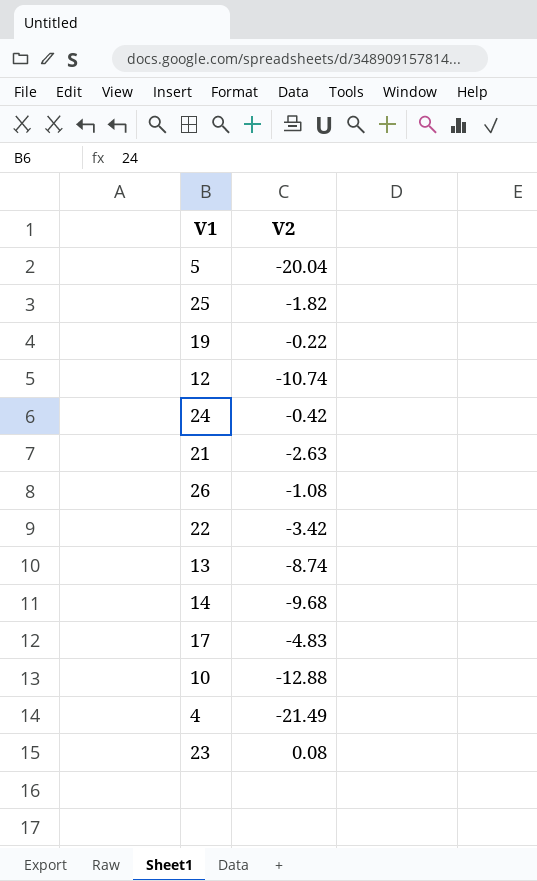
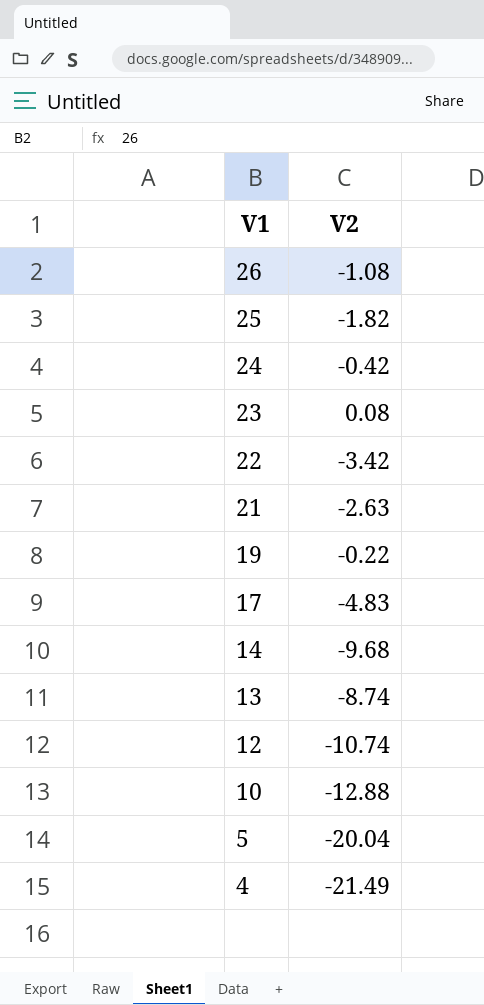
row order: none -> V1 descending

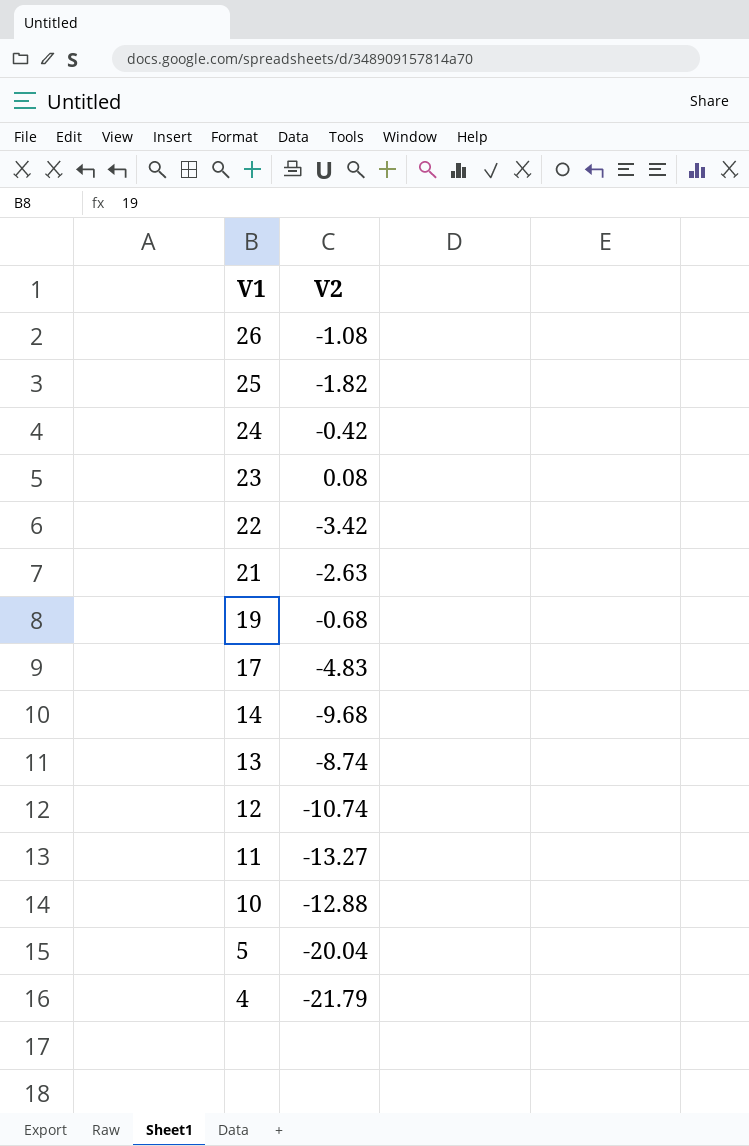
19 | V2: -0.22 -> -0.68
row 11: none -> -13.27
4 | V2: -21.49 -> -21.79

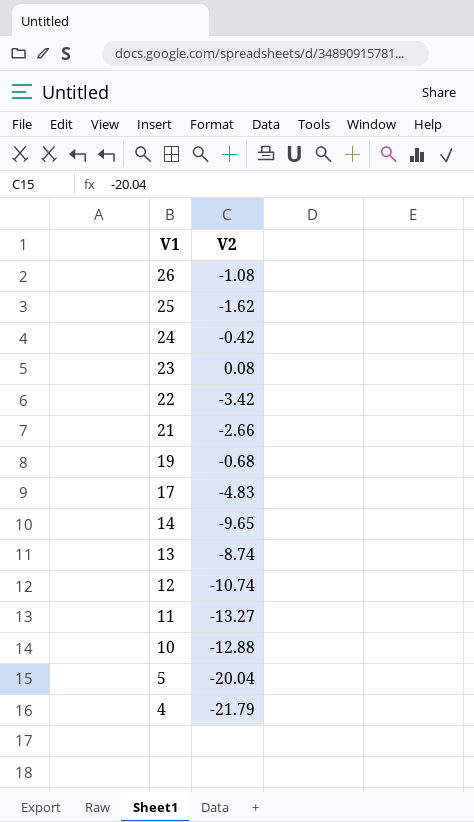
25 | V2: -1.82 -> -1.62
21 | V2: -2.63 -> -2.66
14 | V2: -9.68 -> -9.65

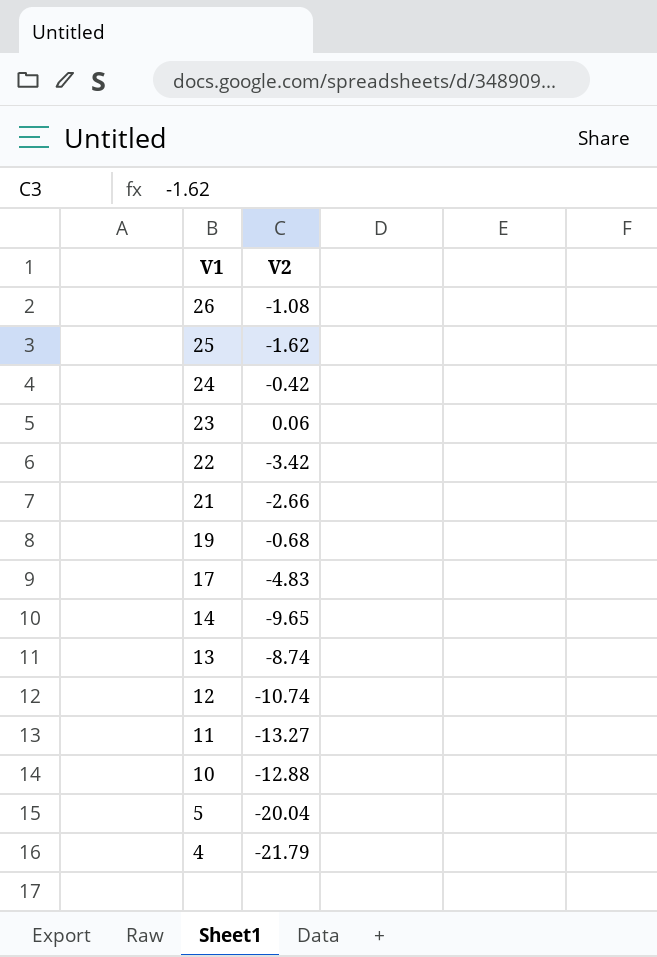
23 | V2: 0.08 -> 0.06

